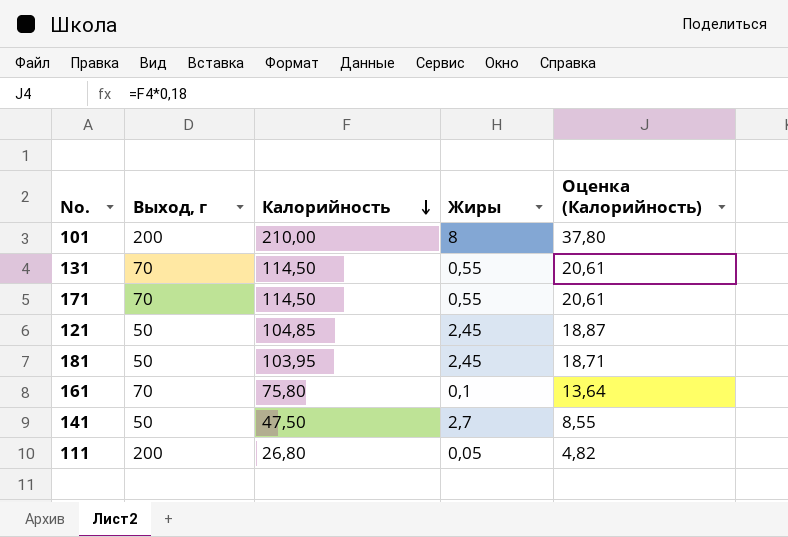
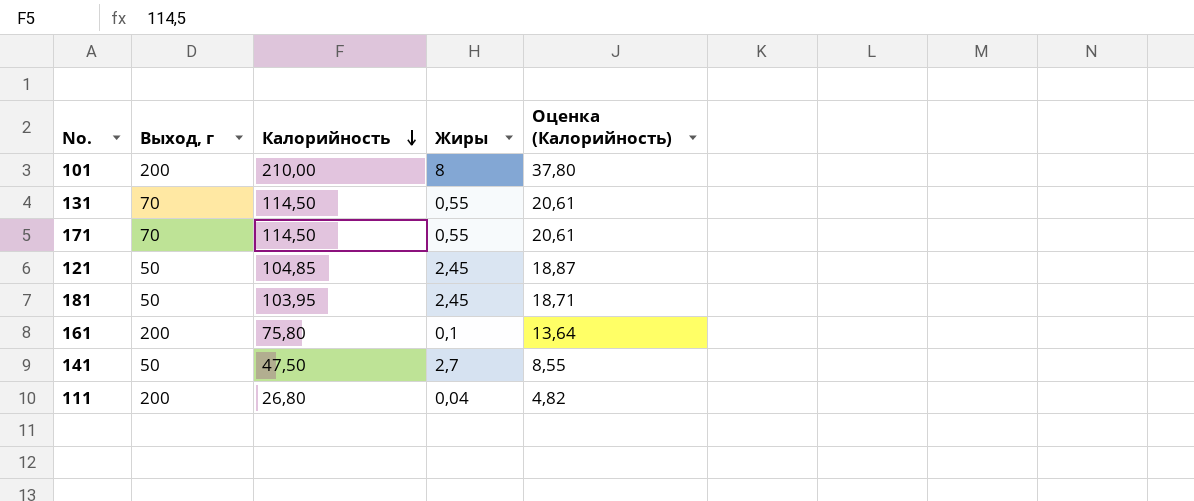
161 | Выход, г: 70 -> 200
111 | Жиры: 0,05 -> 0,04

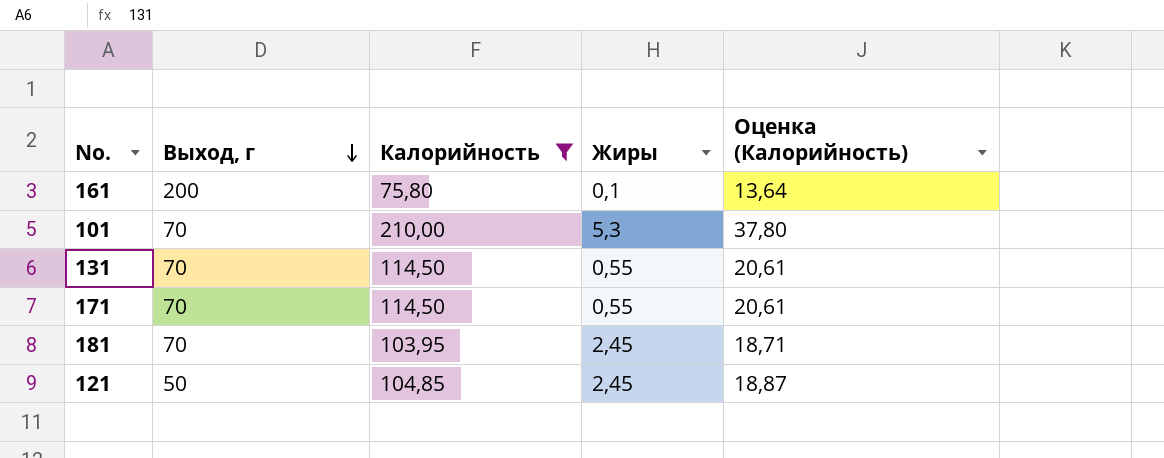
filter: none -> Калорийность >= 75,80
row order: Калорийность descending -> Выход, г descending
101 | Выход, г: 200 -> 70
101 | Жиры: 8 -> 5,3
181 | Выход, г: 50 -> 70

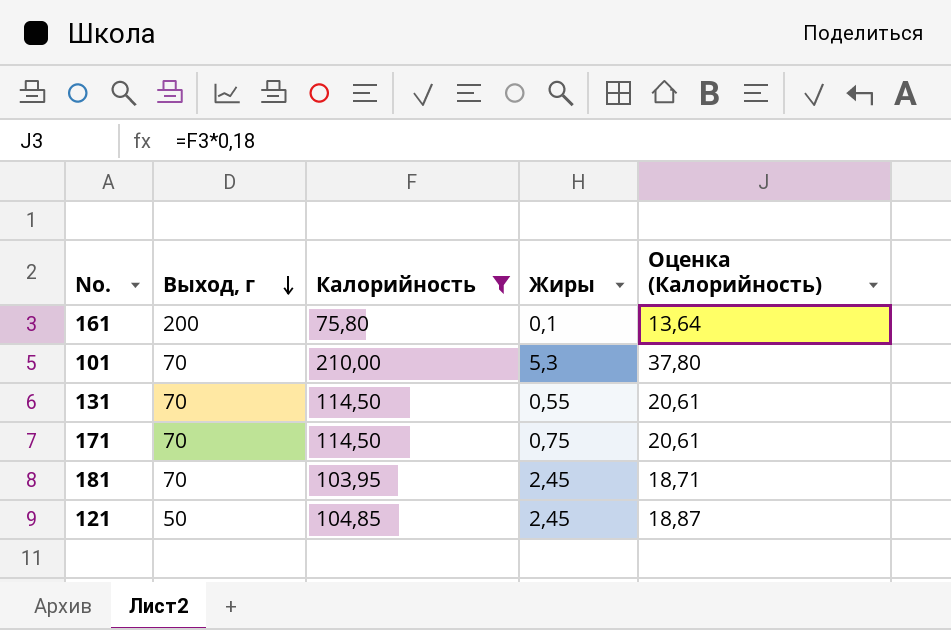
171 | Жиры: 0,55 -> 0,75

